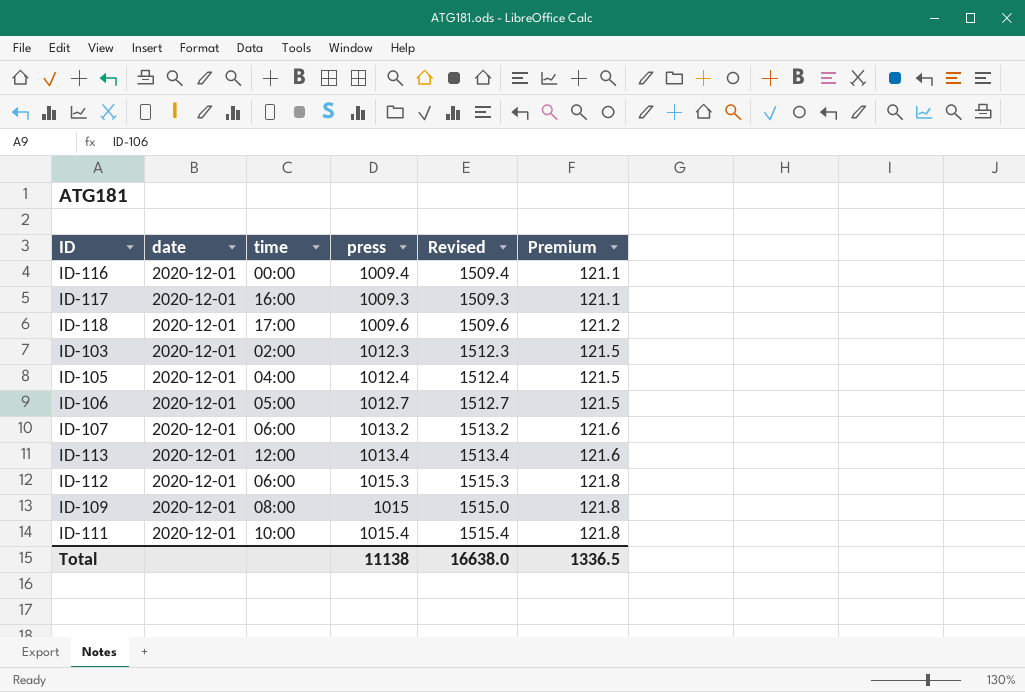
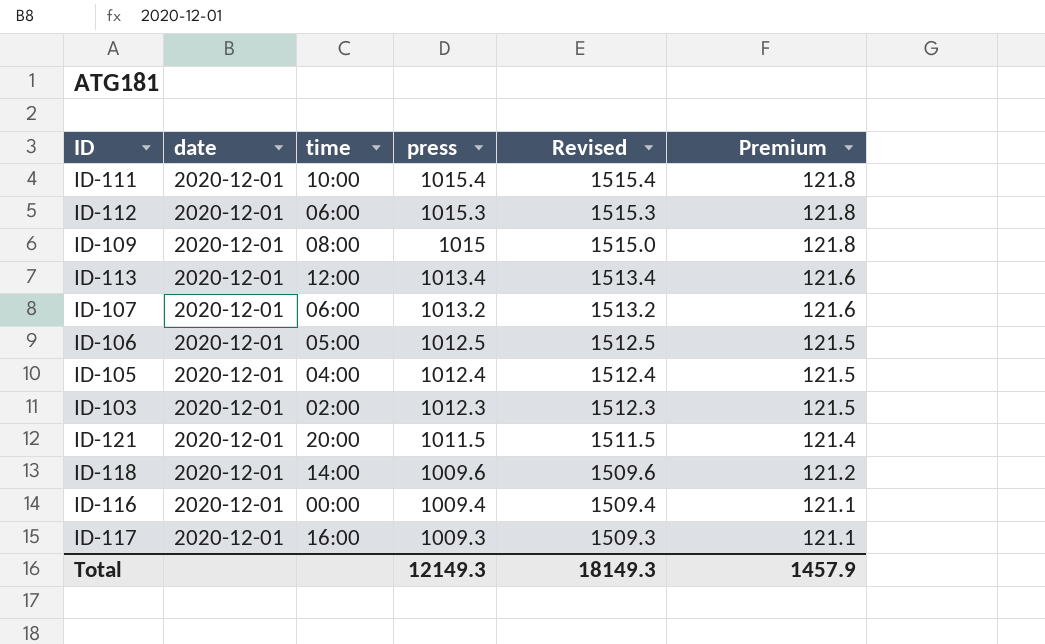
row order: Premium ascending -> press descending
ID-106 | press: 1012.7 -> 1012.5
ID-106 | Revised: 1512.7 -> 1512.5
row ID-121: none -> 2020-12-01 | 20:00 | 1011.5 | 1511.5 | 121.4
ID-118 | time: 17:00 -> 14:00
Total | press: 11138 -> 12149.3
Total | Revised: 16638.0 -> 18149.3
Total | Premium: 1336.5 -> 1457.9

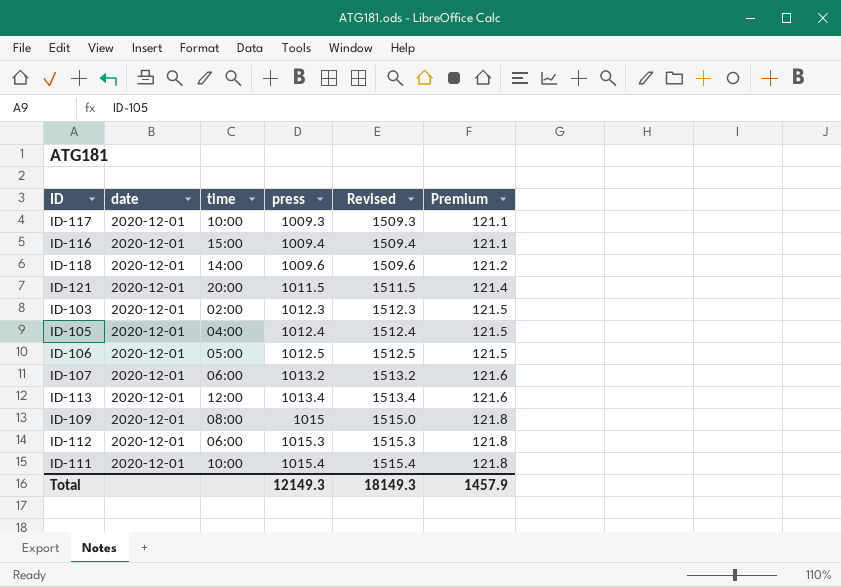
row order: press descending -> press ascending
ID-117 | time: 16:00 -> 10:00
ID-116 | time: 00:00 -> 15:00

